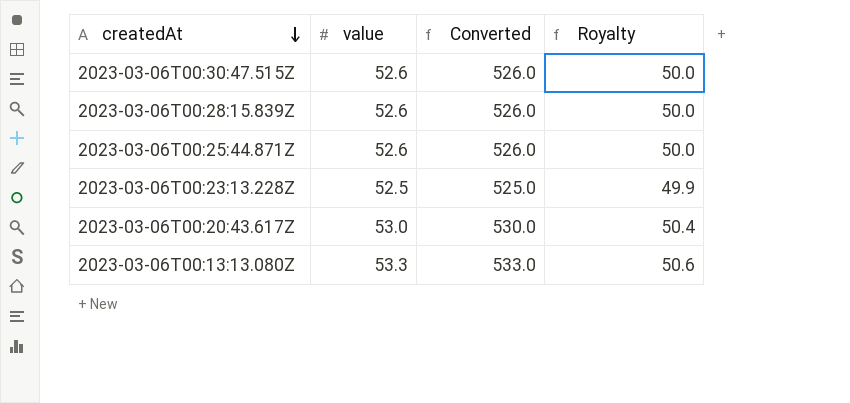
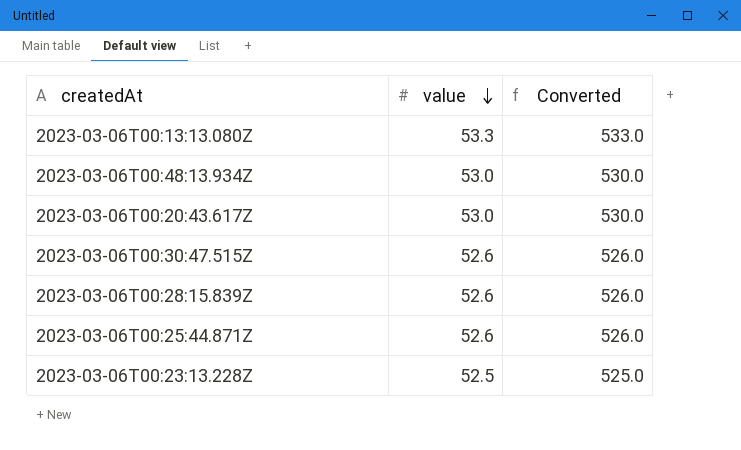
row order: createdAt descending -> value descending
column Royalty | formula: [value] * 0.95 -> none
row 2023-03-06T00:48:13.934Z: none -> 53.0 | 530.0

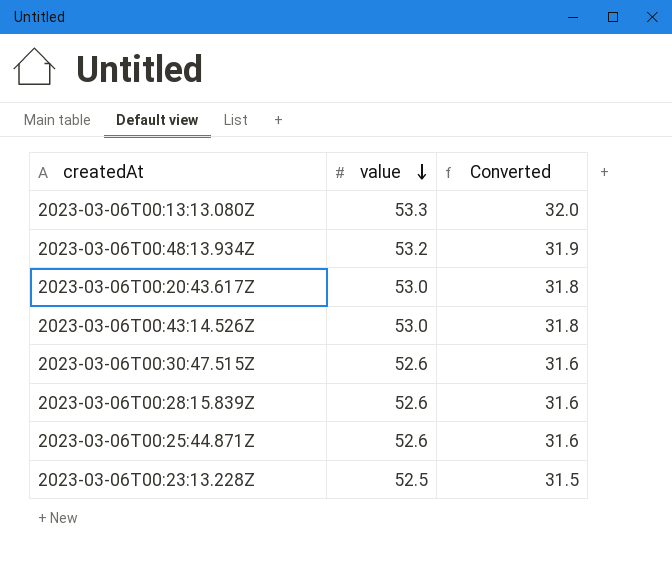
column Converted | formula: [value] * 10 -> [value] * 0.6
2023-03-06T00:48:13.934Z | value: 53.0 -> 53.2
row 2023-03-06T00:43:14.526Z: none -> 53.0 | 31.8

